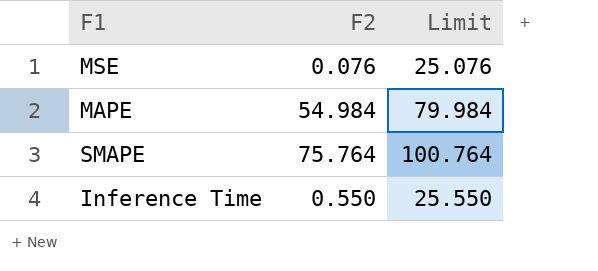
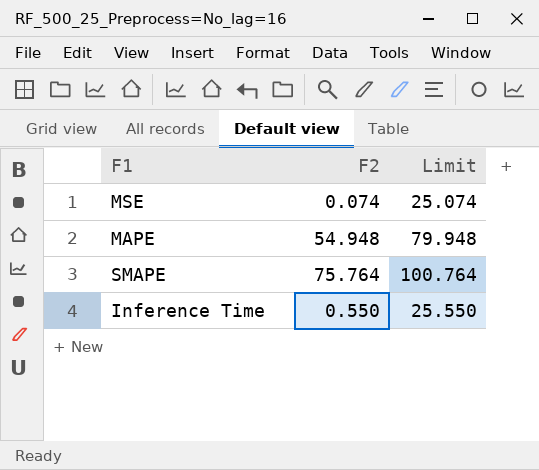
MSE | F2: 0.076 -> 0.074
MSE | Limit: 25.076 -> 25.074
MAPE | F2: 54.984 -> 54.948
MAPE | Limit: 79.984 -> 79.948

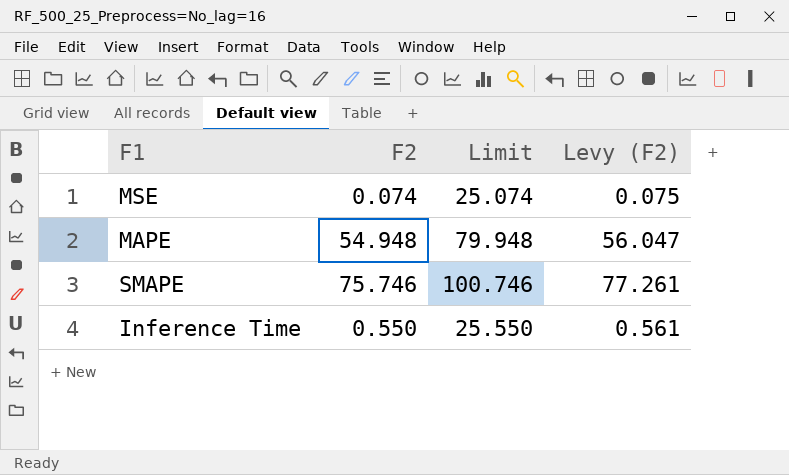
column Levy (F2) | formula: none -> [F2] * 1.02
SMAPE | F2: 75.764 -> 75.746
SMAPE | Limit: 100.764 -> 100.746

